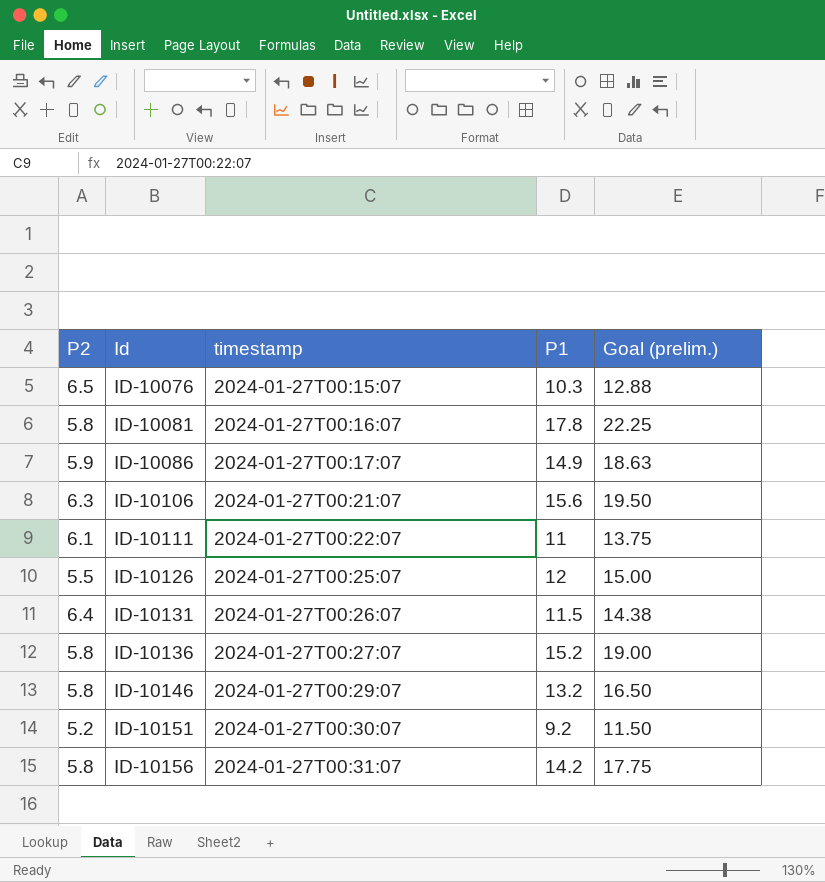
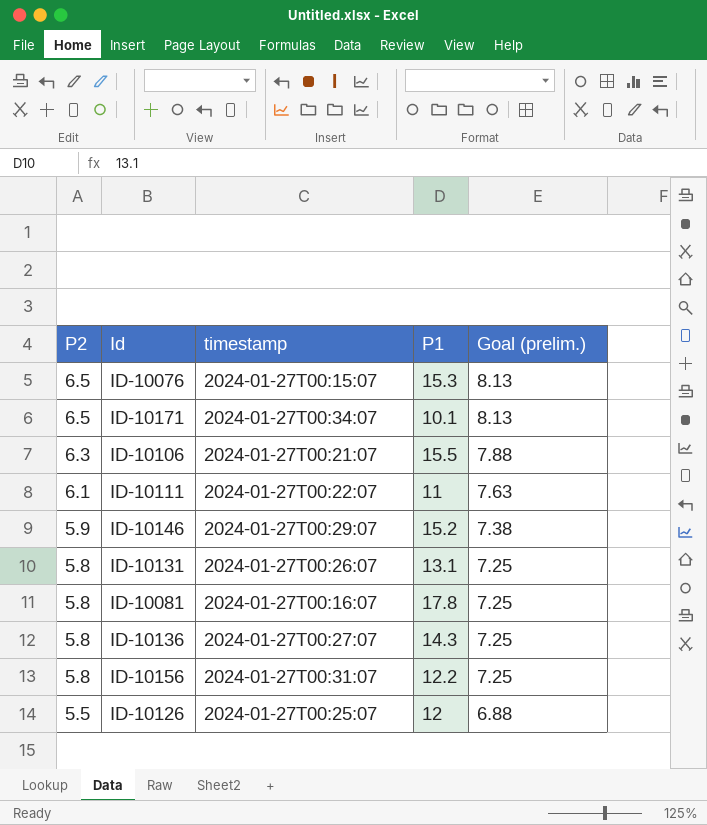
row order: Id ascending -> P2 descending
column Goal (prelim.) | formula: [P1] * 1.25 -> [P2] * 1.25
row ID-10086: 5.9 | 2024-01-27T00:17:07 | 14.9 | 18.63 -> none
row ID-10151: 5.2 | 2024-01-27T00:30:07 | 9.2 | 11.50 -> none
ID-10076 | P1: 10.3 -> 15.3
row ID-10171: none -> 6.5 | 2024-01-27T00:34:07 | 10.1 | 8.13
ID-10106 | P1: 15.6 -> 15.5
ID-10146 | P2: 5.8 -> 5.9
ID-10146 | P1: 13.2 -> 15.2
ID-10131 | P2: 6.4 -> 5.8
ID-10131 | P1: 11.5 -> 13.1
ID-10136 | P1: 15.2 -> 14.3
ID-10156 | P1: 14.2 -> 12.2

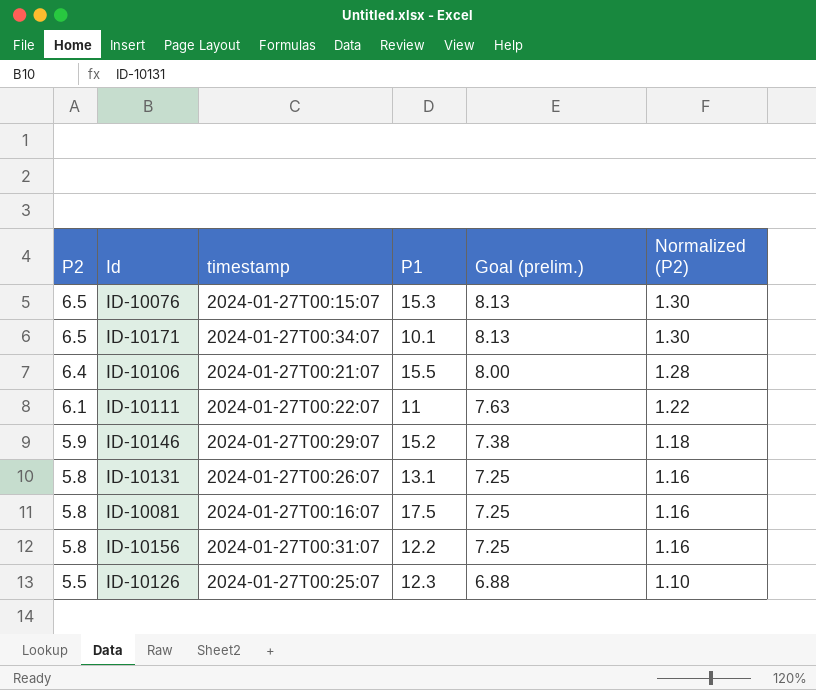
column Normalized (P2) | formula: none -> [P2] * 0.2
row ID-10136: 5.8 | 2024-01-27T00:27:07 | 14.3 | 7.25 -> none
ID-10106 | P2: 6.3 -> 6.4
ID-10106 | Goal (prelim.): 7.88 -> 8.00
ID-10081 | P1: 17.8 -> 17.5
ID-10126 | P1: 12 -> 12.3

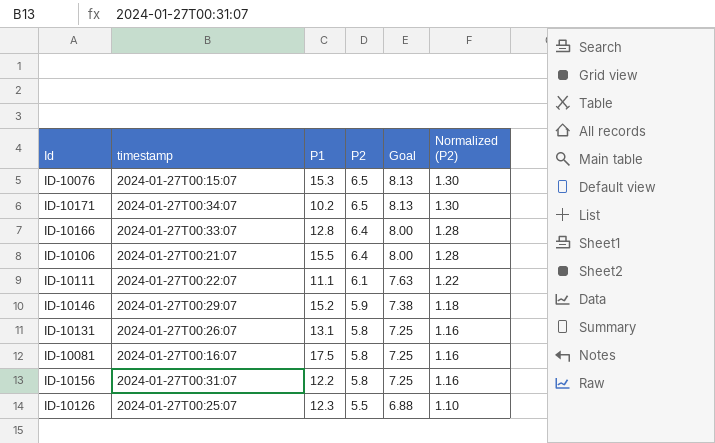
column P2 | position: 1 -> 4
column name: Goal (prelim.) -> Goal
ID-10171 | P1: 10.1 -> 10.2
row ID-10166: none -> 2024-01-27T00:33:07 | 12.8 | 6.4 | 8.00 | 1.28
ID-10111 | P1: 11 -> 11.1

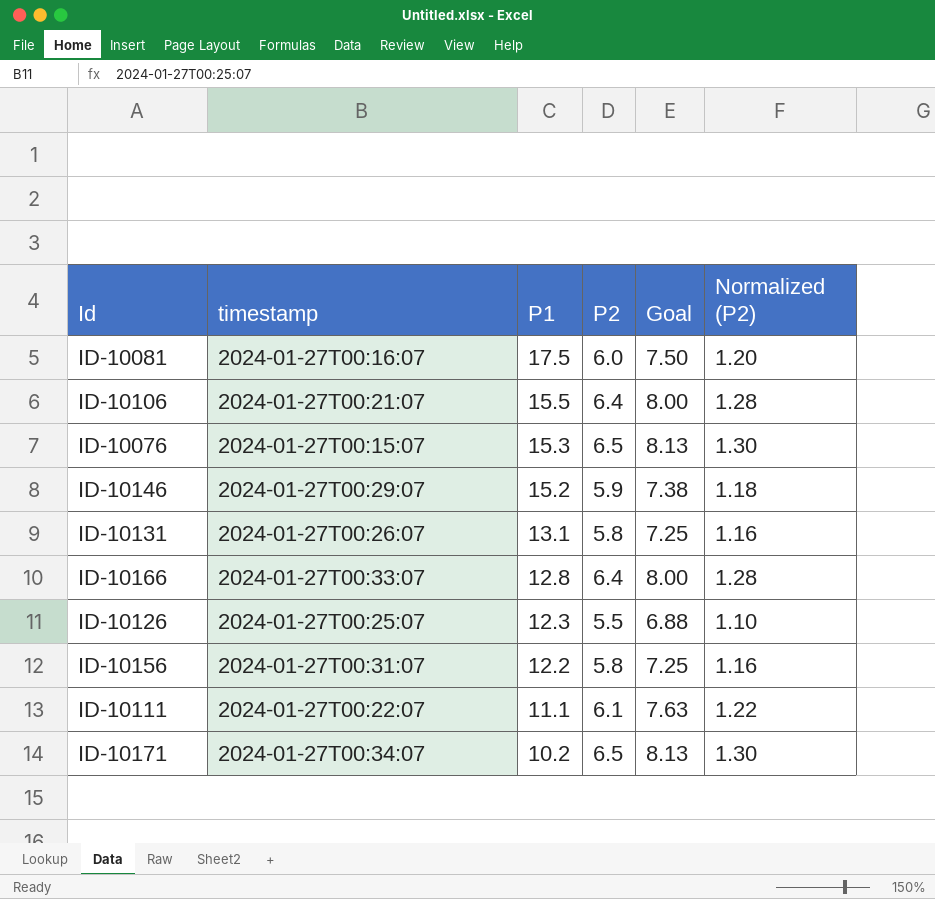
row order: P2 descending -> P1 descending
ID-10081 | P2: 5.8 -> 6.0
ID-10081 | Goal: 7.25 -> 7.50
ID-10081 | Normalized (P2): 1.16 -> 1.20

